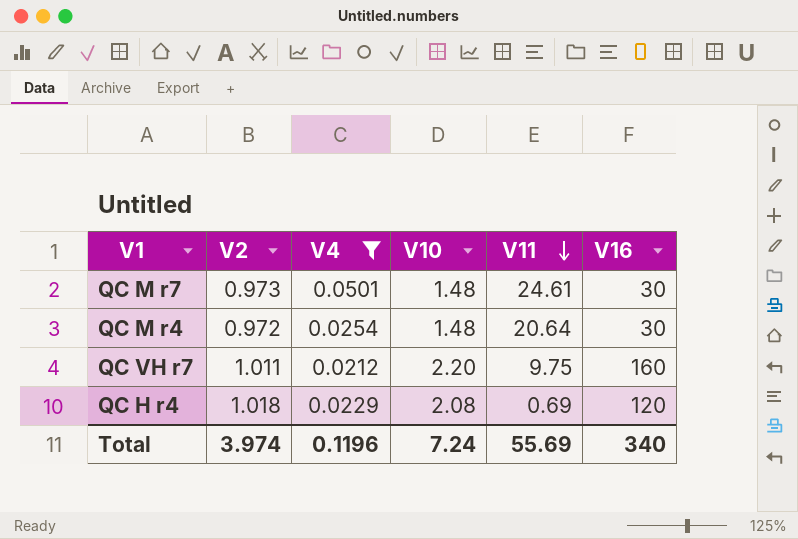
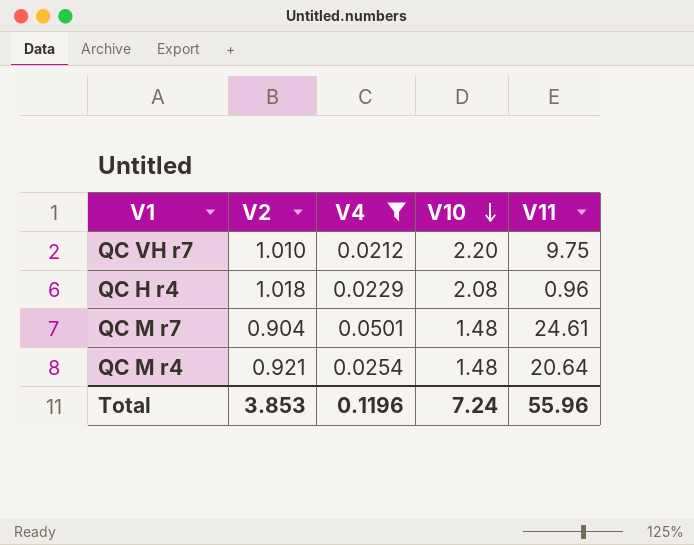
row order: V11 descending -> V10 descending
column V16 | position: 6 -> none
QC VH r7 | V2: 1.011 -> 1.010
QC H r4 | V11: 0.69 -> 0.96
QC M r7 | V2: 0.973 -> 0.904
QC M r4 | V2: 0.972 -> 0.921
Total | V2: 3.974 -> 3.853
Total | V11: 55.69 -> 55.96

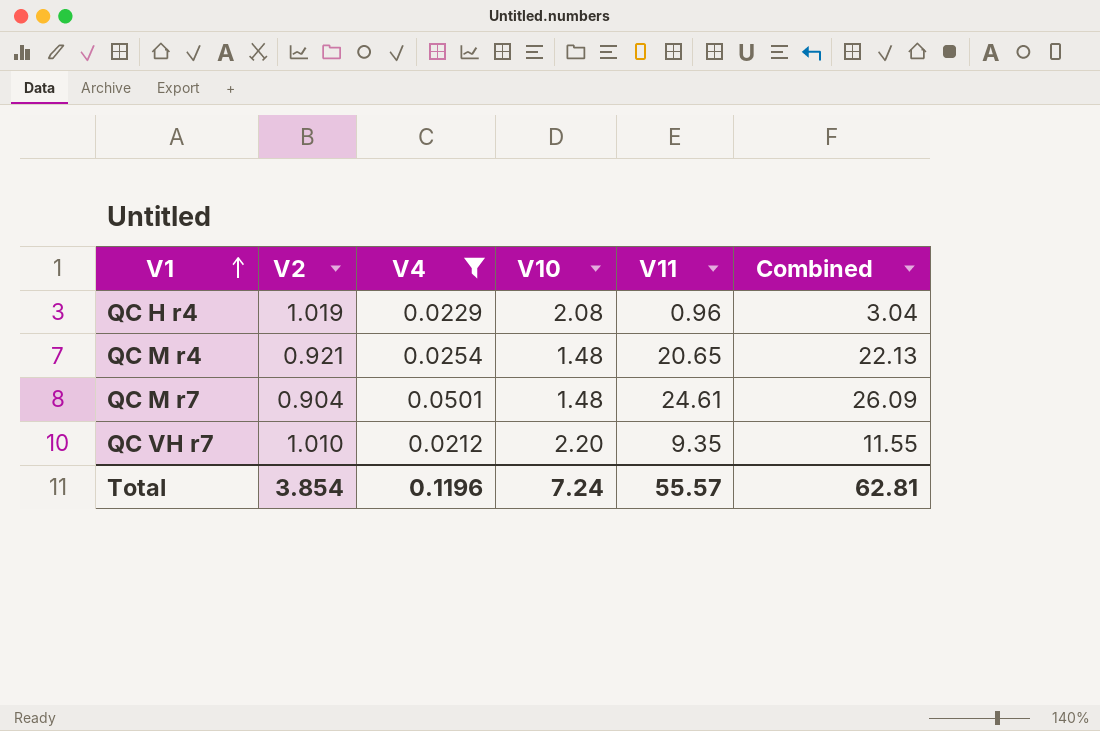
row order: V10 descending -> V1 ascending
column Combined | formula: none -> [V10] + [V11]
QC H r4 | V2: 1.018 -> 1.019
QC M r4 | V11: 20.64 -> 20.65
QC VH r7 | V11: 9.75 -> 9.35
Total | V2: 3.853 -> 3.854
Total | V11: 55.96 -> 55.57

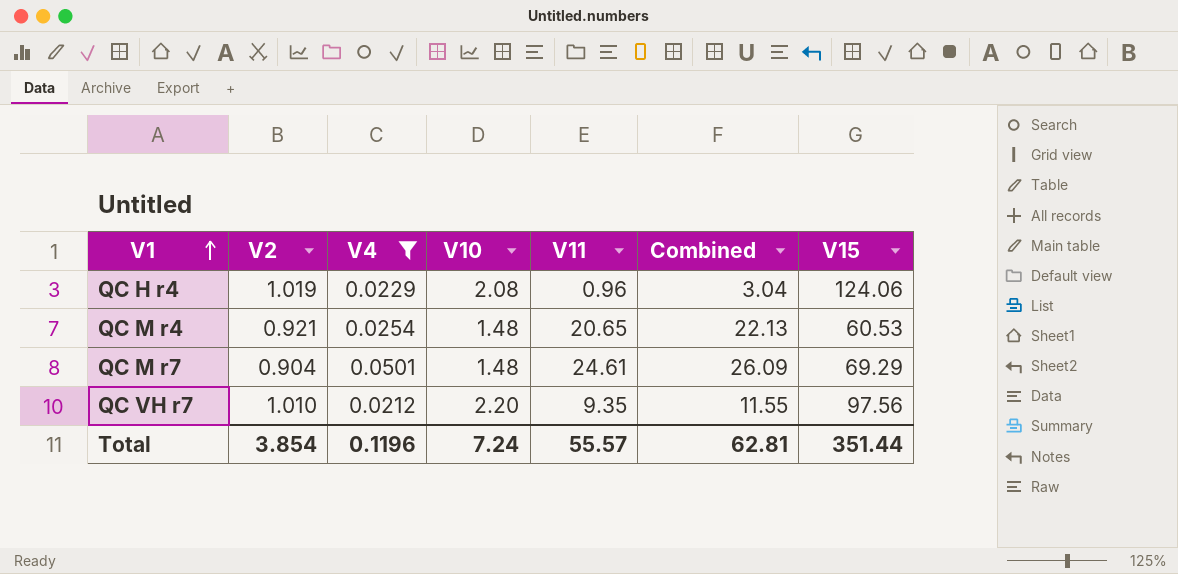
column V15 | position: none -> 7

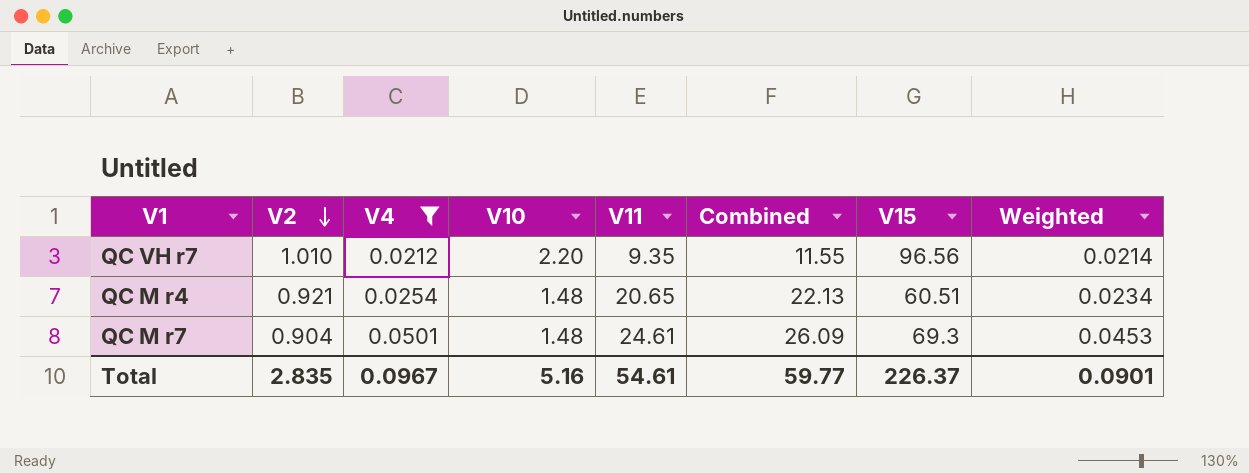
row order: V1 ascending -> V2 descending
column Weighted | formula: none -> [V2] * [V4]
row QC H r4: 1.019 | 0.0229 | 2.08 | 0.96 | 3.04 | 124.06 -> none
QC VH r7 | V15: 97.56 -> 96.56
QC M r4 | V15: 60.53 -> 60.51
QC M r7 | V15: 69.29 -> 69.3
Total | V2: 3.854 -> 2.835
Total | V4: 0.1196 -> 0.0967
Total | V10: 7.24 -> 5.16
Total | V11: 55.57 -> 54.61
Total | Combined: 62.81 -> 59.77
Total | V15: 351.44 -> 226.37

